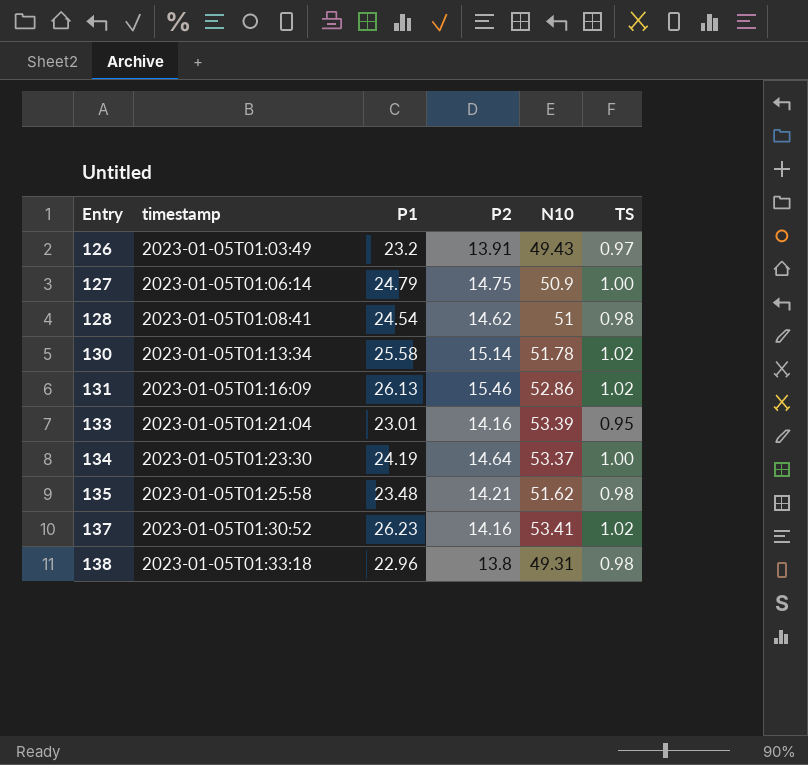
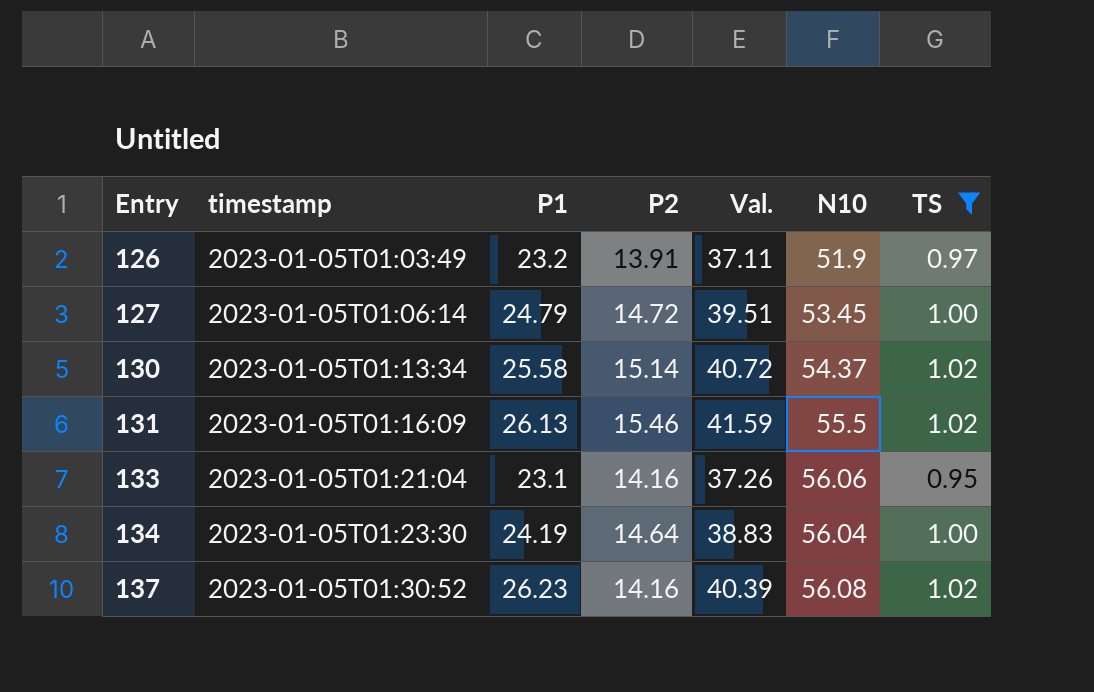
filter: none -> TS != 0.98
column Val. | formula: none -> [P1] + [P2]
126 | N10: 49.43 -> 51.9
127 | P2: 14.75 -> 14.72
127 | N10: 50.9 -> 53.45
130 | N10: 51.78 -> 54.37
131 | N10: 52.86 -> 55.5
133 | P1: 23.01 -> 23.1
133 | N10: 53.39 -> 56.06
134 | N10: 53.37 -> 56.04
137 | N10: 53.41 -> 56.08

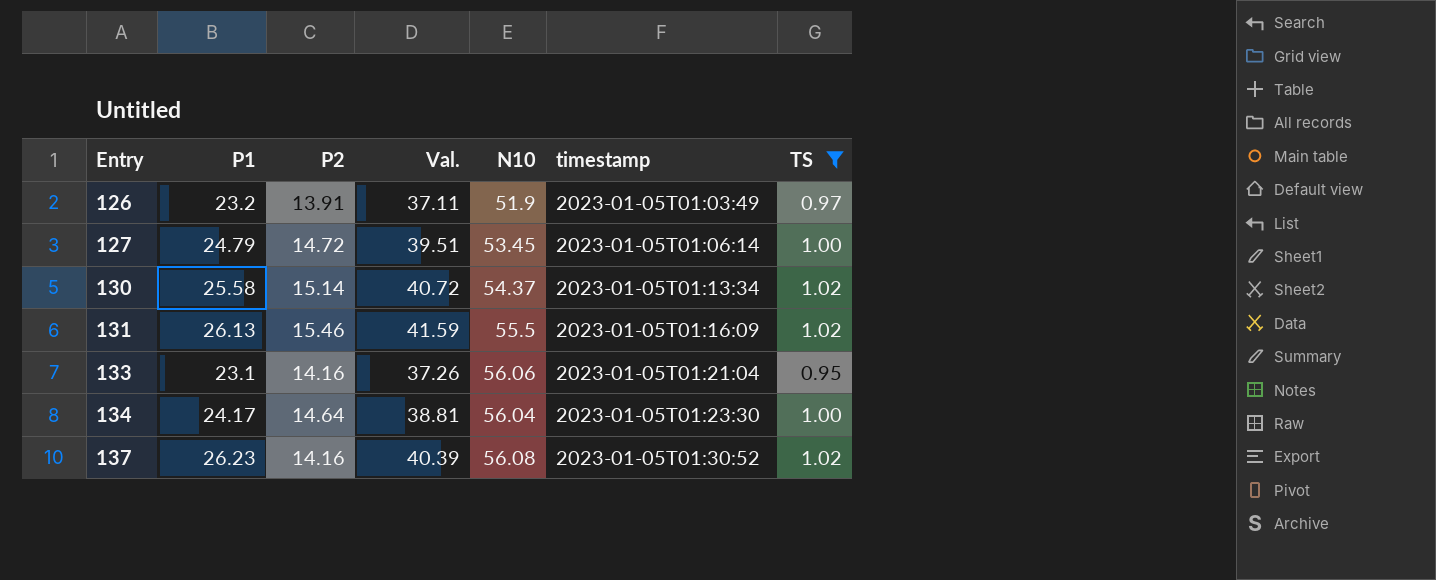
column timestamp | position: 2 -> 6
134 | P1: 24.19 -> 24.17
134 | Val.: 38.83 -> 38.81

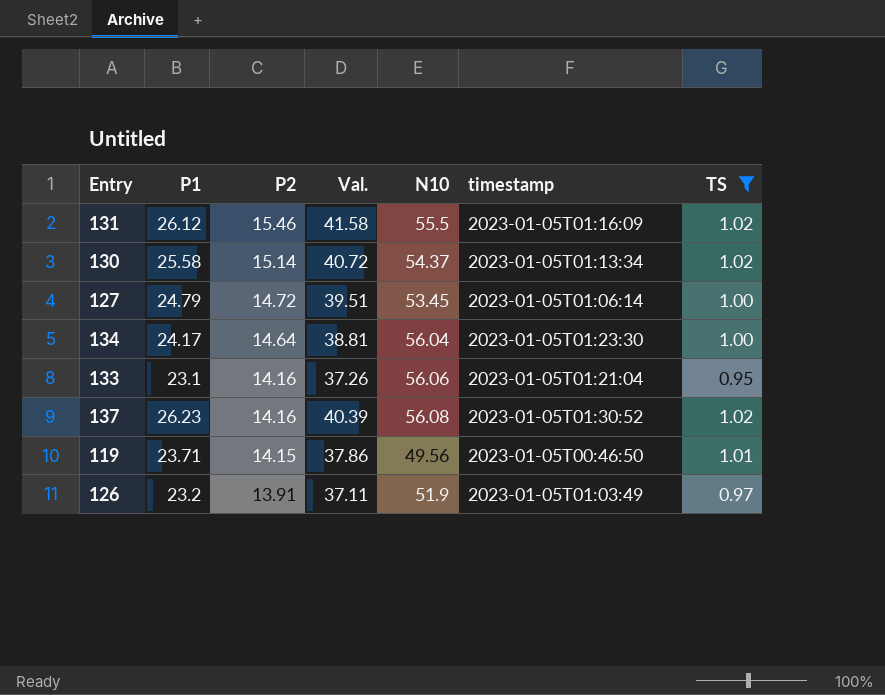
row order: Entry ascending -> P2 descending
131 | P1: 26.13 -> 26.12
131 | Val.: 41.59 -> 41.58
row 119: none -> 23.71 | 14.15 | 37.86 | 49.56 | 2023-01-05T00:46:50 | 1.01

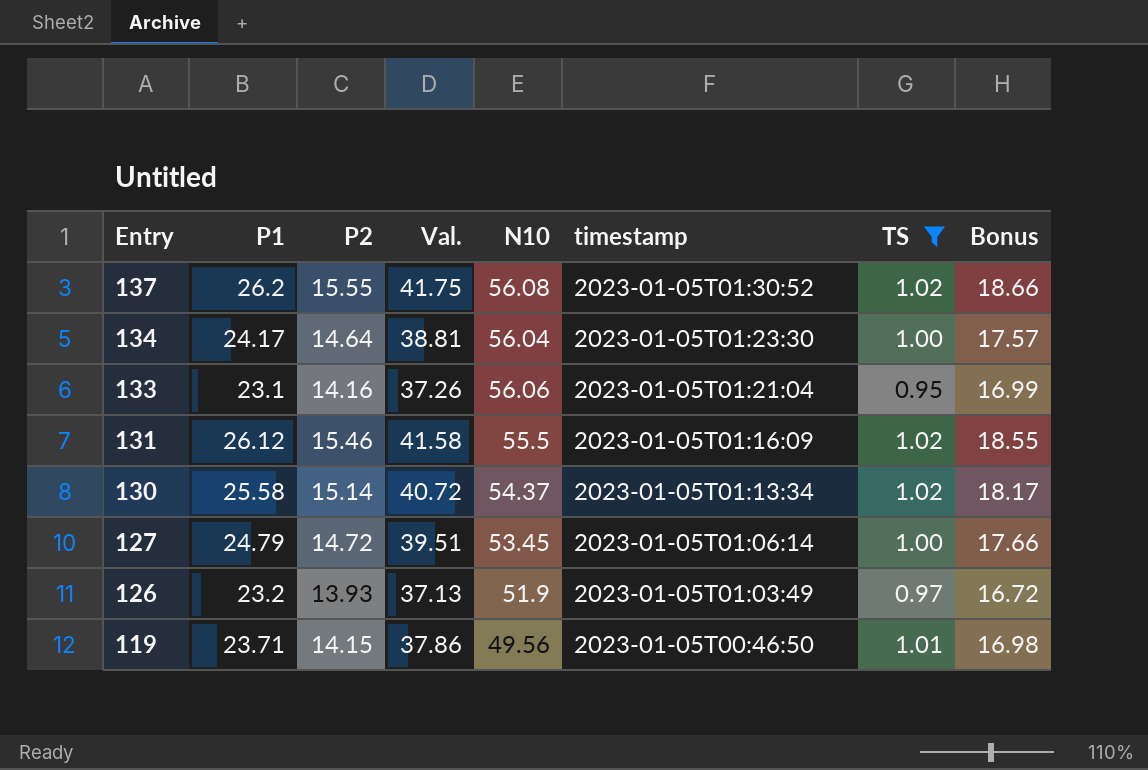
row order: P2 descending -> Entry descending
column Bonus | formula: none -> [P2] * 1.2
137 | P1: 26.23 -> 26.2
137 | P2: 14.16 -> 15.55
137 | Val.: 40.39 -> 41.75
126 | P2: 13.91 -> 13.93
126 | Val.: 37.11 -> 37.13

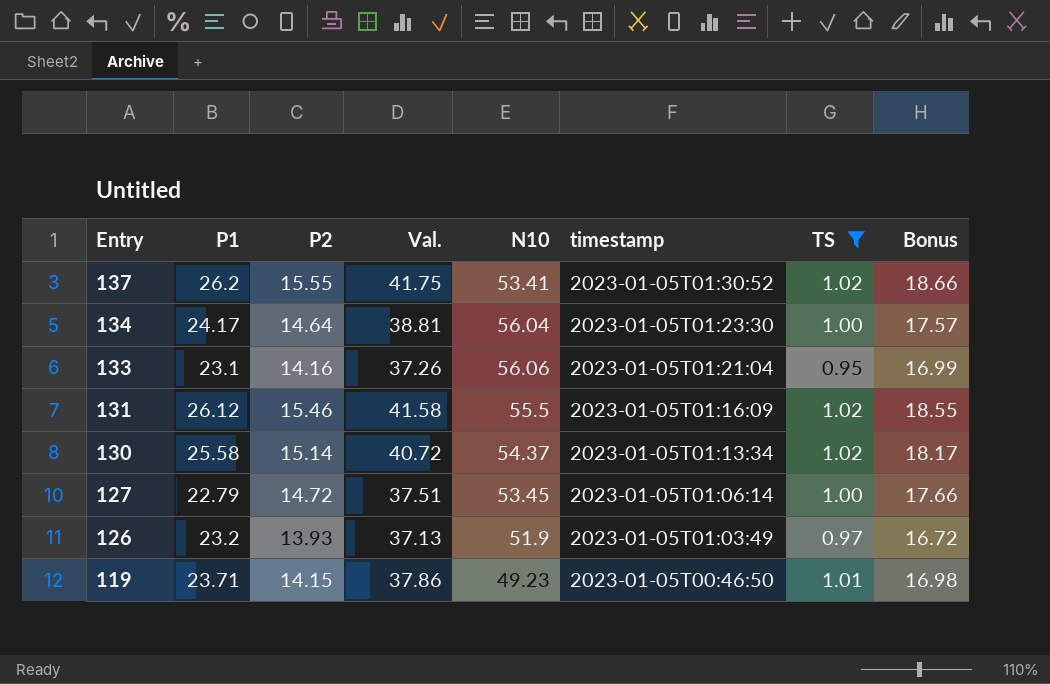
137 | N10: 56.08 -> 53.41
127 | P1: 24.79 -> 22.79
127 | Val.: 39.51 -> 37.51
119 | N10: 49.56 -> 49.23

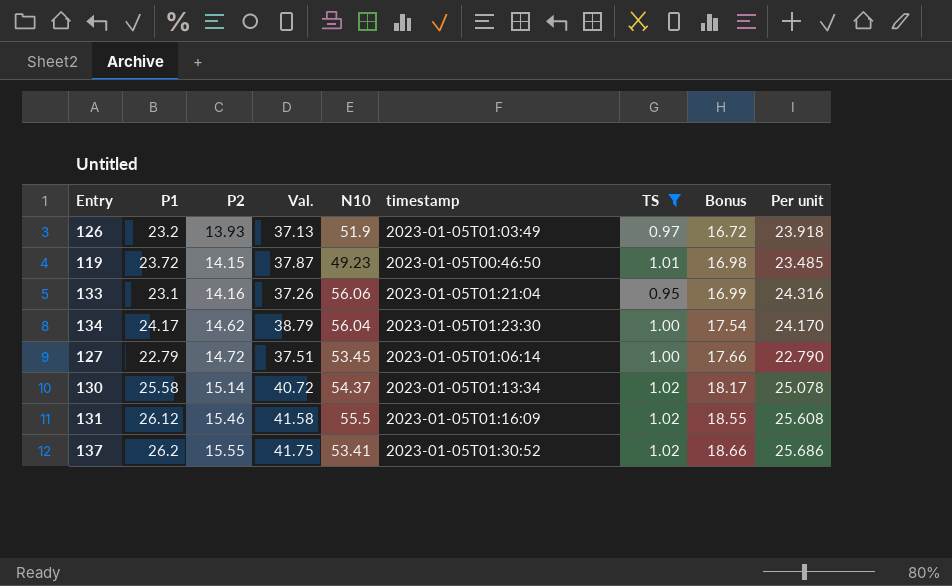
row order: Entry descending -> P2 ascending
column Per unit | formula: none -> [P1] / [TS]
119 | P1: 23.71 -> 23.72
119 | Val.: 37.86 -> 37.87
134 | P2: 14.64 -> 14.62
134 | Val.: 38.81 -> 38.79
134 | Bonus: 17.57 -> 17.54

